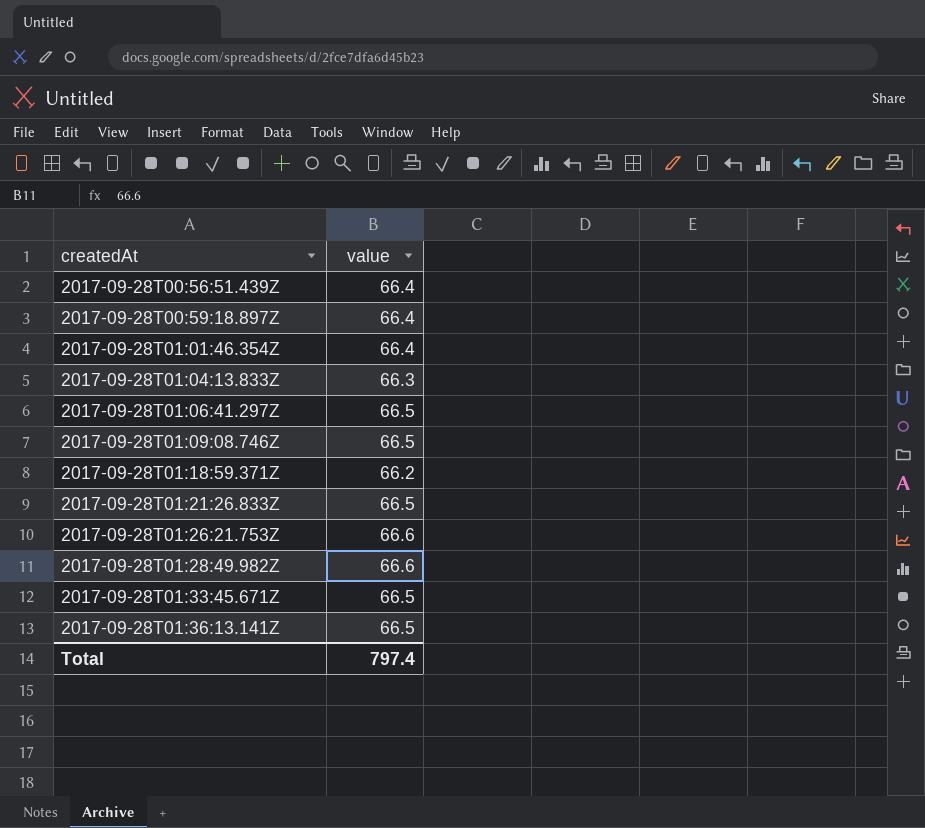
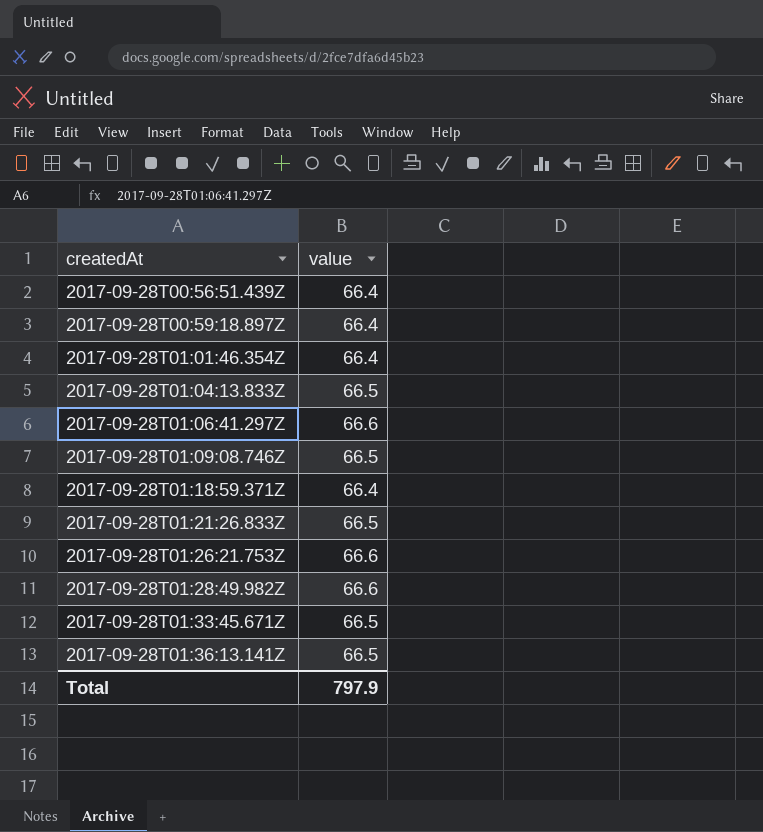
2017-09-28T01:04:13.833Z | value: 66.3 -> 66.5
2017-09-28T01:06:41.297Z | value: 66.5 -> 66.6
2017-09-28T01:18:59.371Z | value: 66.2 -> 66.4
Total | value: 797.4 -> 797.9

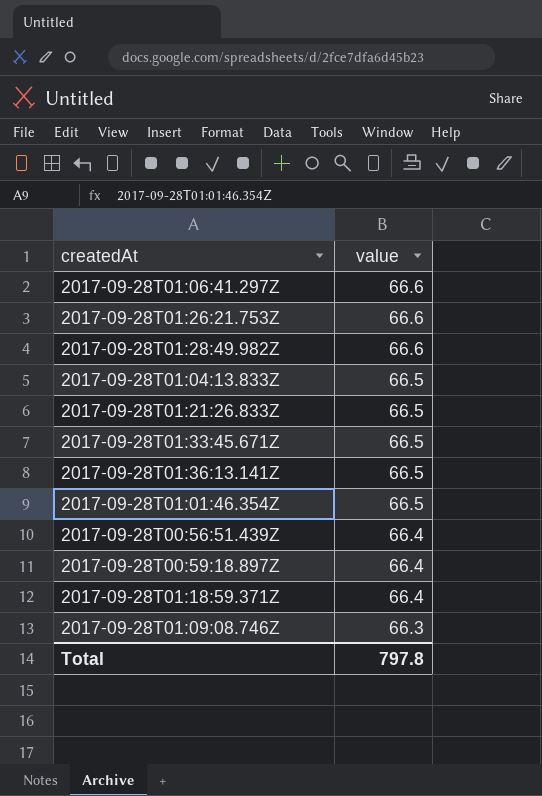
row order: createdAt ascending -> value descending
2017-09-28T01:01:46.354Z | value: 66.4 -> 66.5
2017-09-28T01:09:08.746Z | value: 66.5 -> 66.3
Total | value: 797.9 -> 797.8

